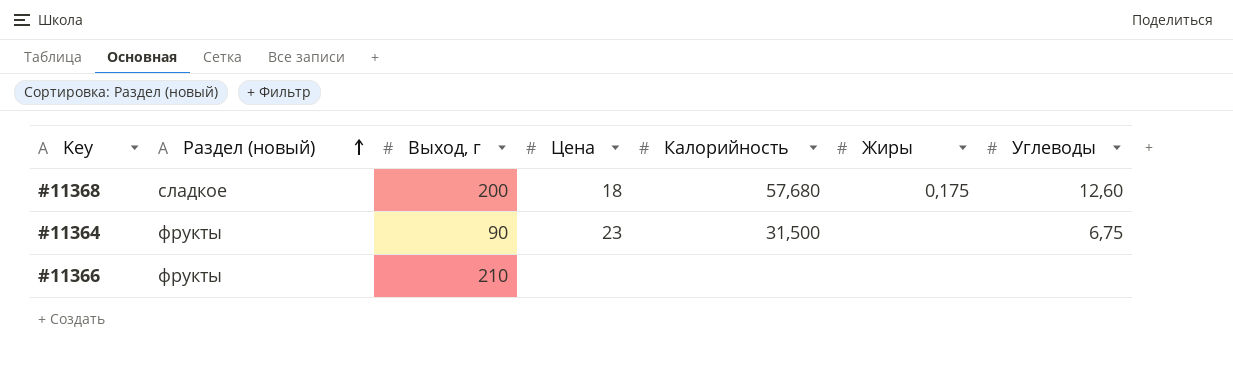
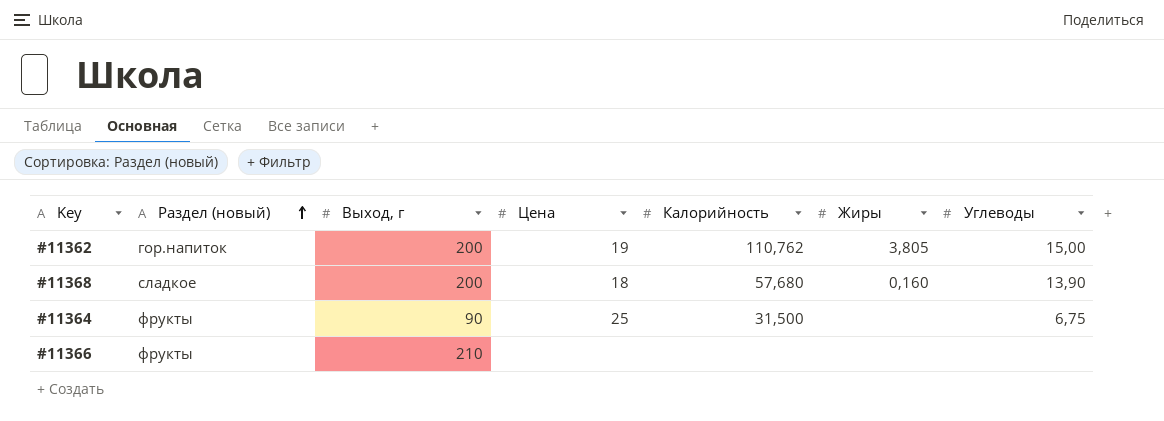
row #11362: none -> гор.напиток | 200 | 19 | 110,762 | 3,805 | 15,00
#11368 | Жиры: 0,175 -> 0,160
#11368 | Углеводы: 12,60 -> 13,90
#11364 | Цена: 23 -> 25

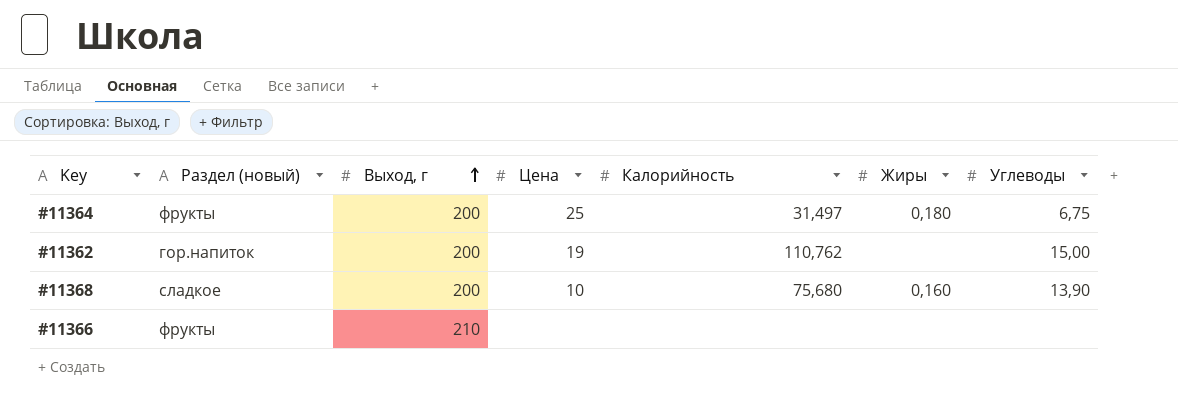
row order: Раздел (новый) ascending -> Выход, г ascending
#11364 | Выход, г: 90 -> 200
#11364 | Калорийность: 31,500 -> 31,497
#11364 | Жиры: none -> 0,180
#11362 | Жиры: 3,805 -> none
#11368 | Цена: 18 -> 10
#11368 | Калорийность: 57,680 -> 75,680

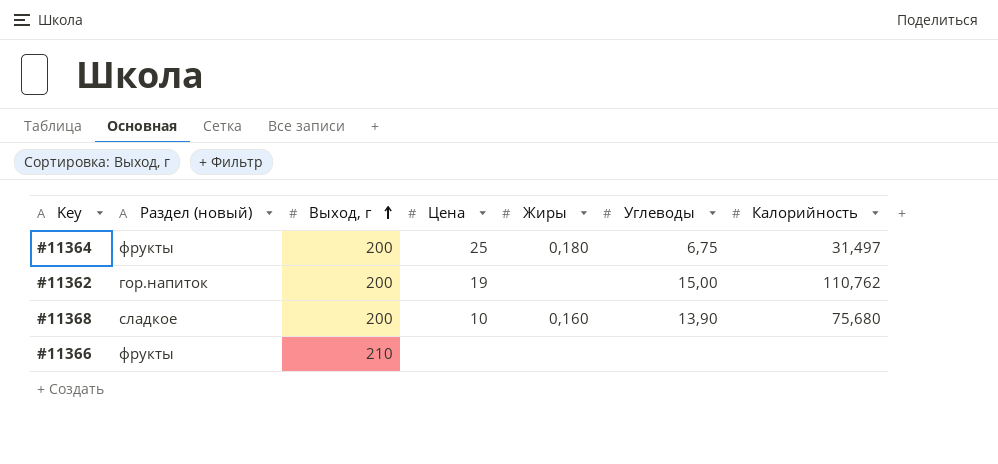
column Калорийность | position: 5 -> 7

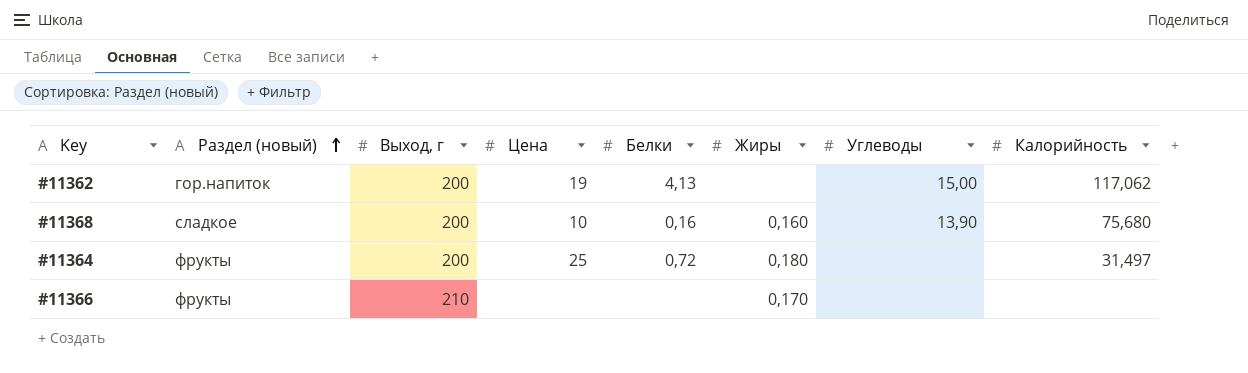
row order: Выход, г ascending -> Раздел (новый) ascending
column Белки | position: none -> 5
#11362 | Калорийность: 110,762 -> 117,062
#11364 | Углеводы: 6,75 -> none
#11366 | Жиры: none -> 0,170

